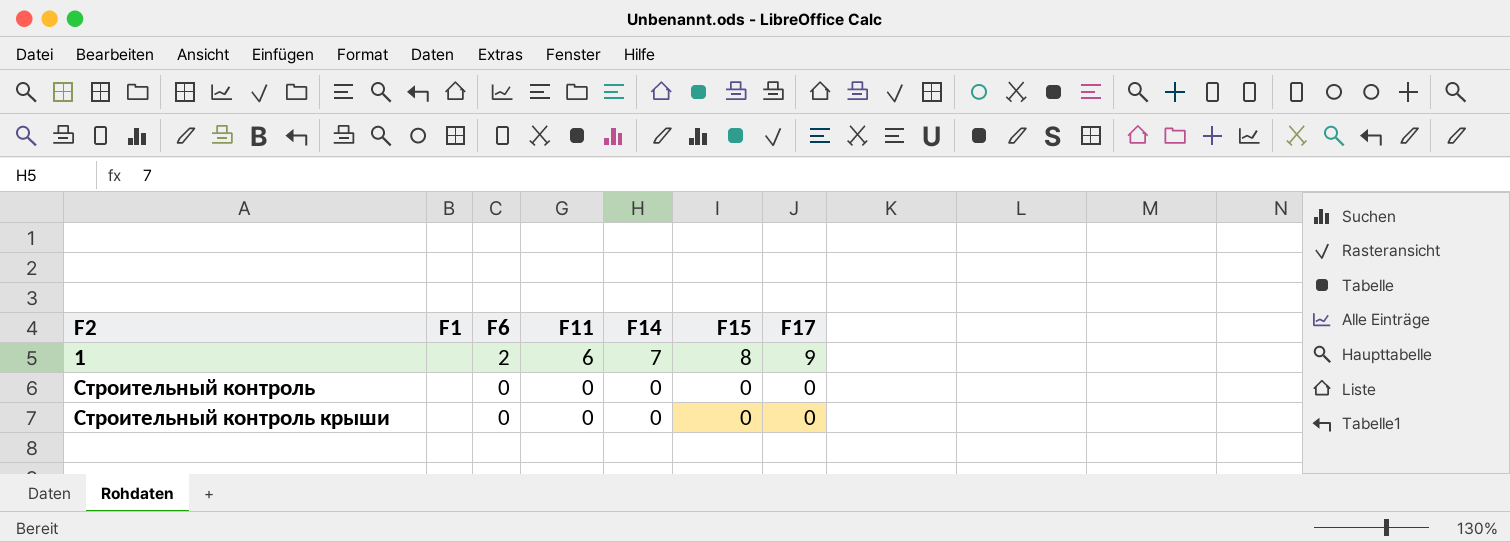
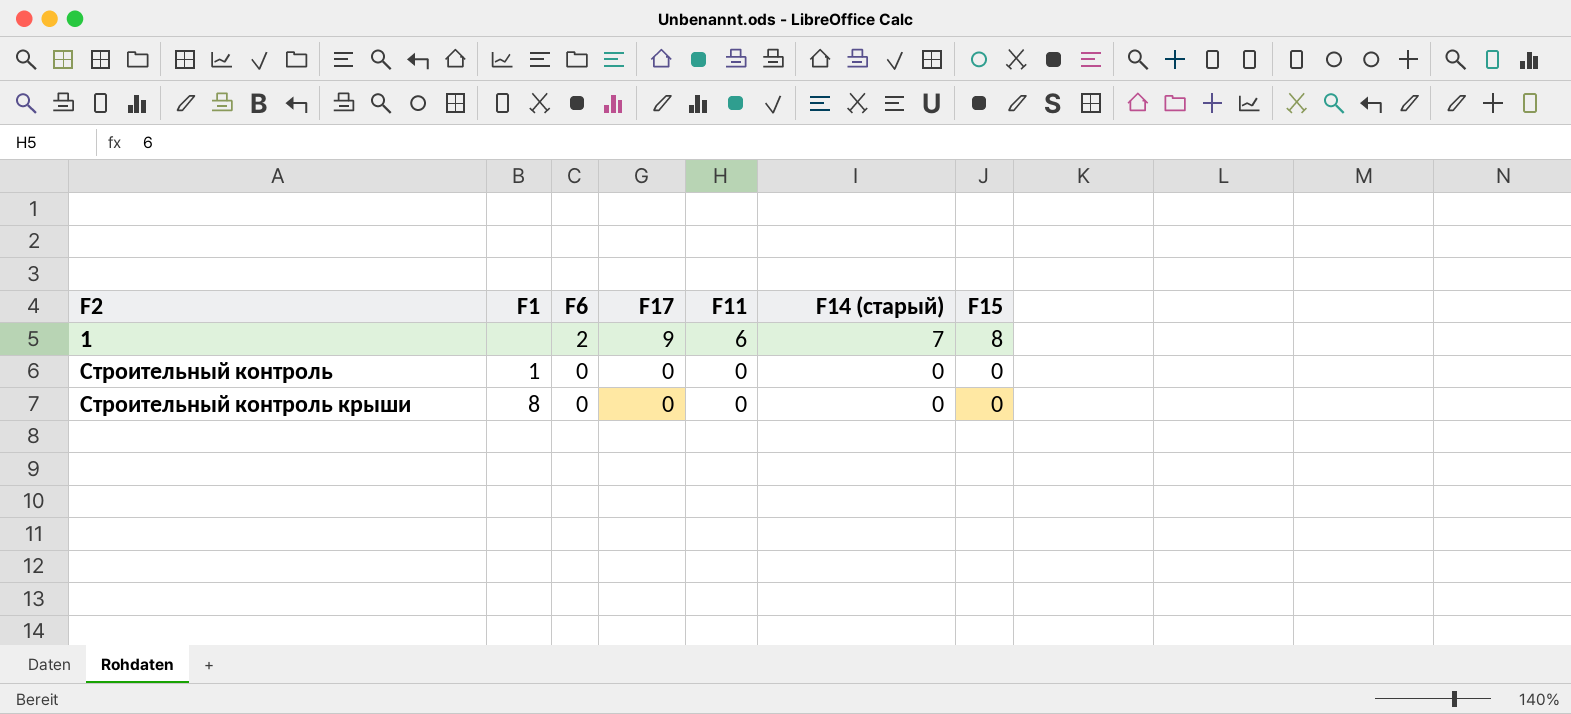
column F17 | position: 7 -> 4
column name: F14 -> F14 (старый)
Строительный контроль | F1: none -> 1
Строительный контроль крыши | F1: none -> 8

